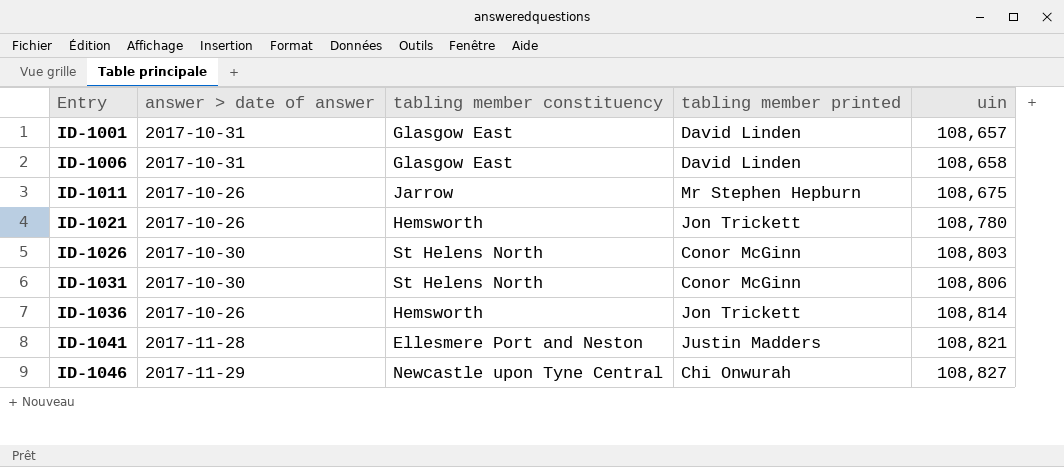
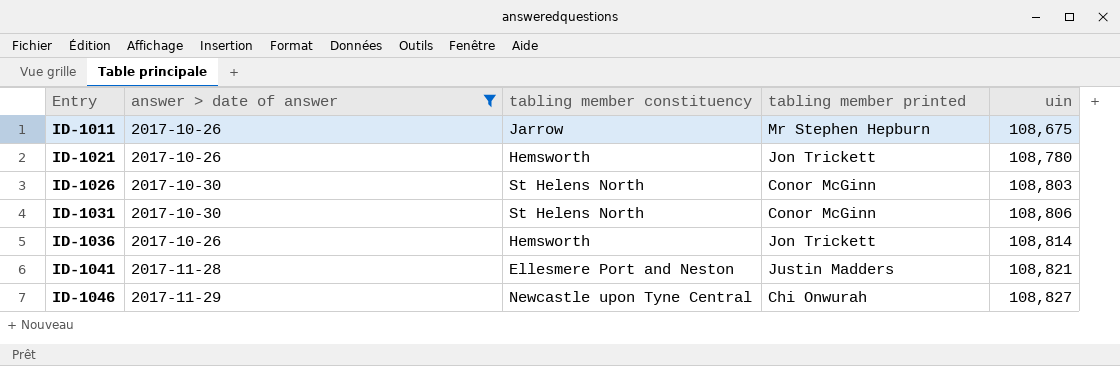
filter: none -> answer > date of answer != 2017-10-31

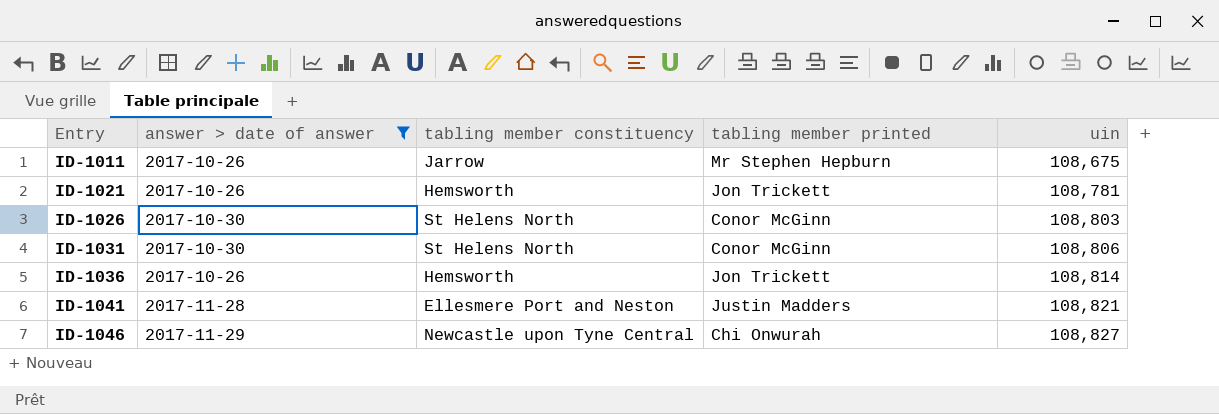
ID-1021 | uin: 108,780 -> 108,781

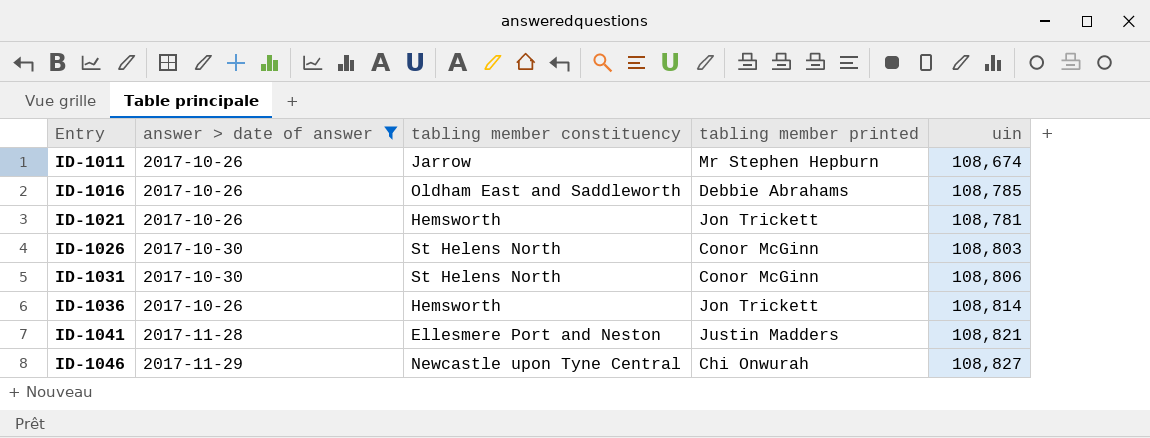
ID-1011 | uin: 108,675 -> 108,674
row ID-1016: none -> 2017-10-26 | Oldham East and Saddleworth | Debbie Abrahams | 108,785

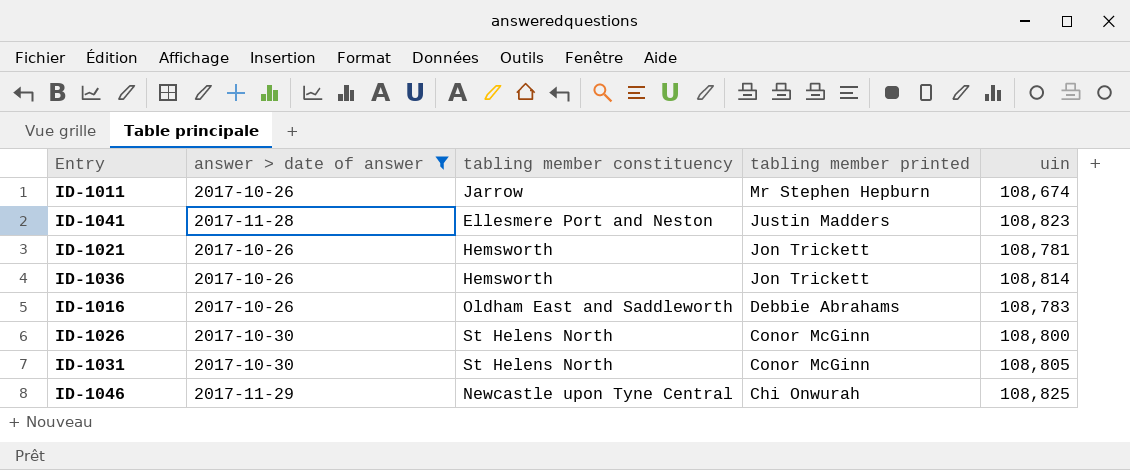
row order: Entry ascending -> tabling member printed descending
ID-1041 | uin: 108,821 -> 108,823
ID-1016 | uin: 108,785 -> 108,783
ID-1026 | uin: 108,803 -> 108,800
ID-1031 | uin: 108,806 -> 108,805
ID-1046 | uin: 108,827 -> 108,825

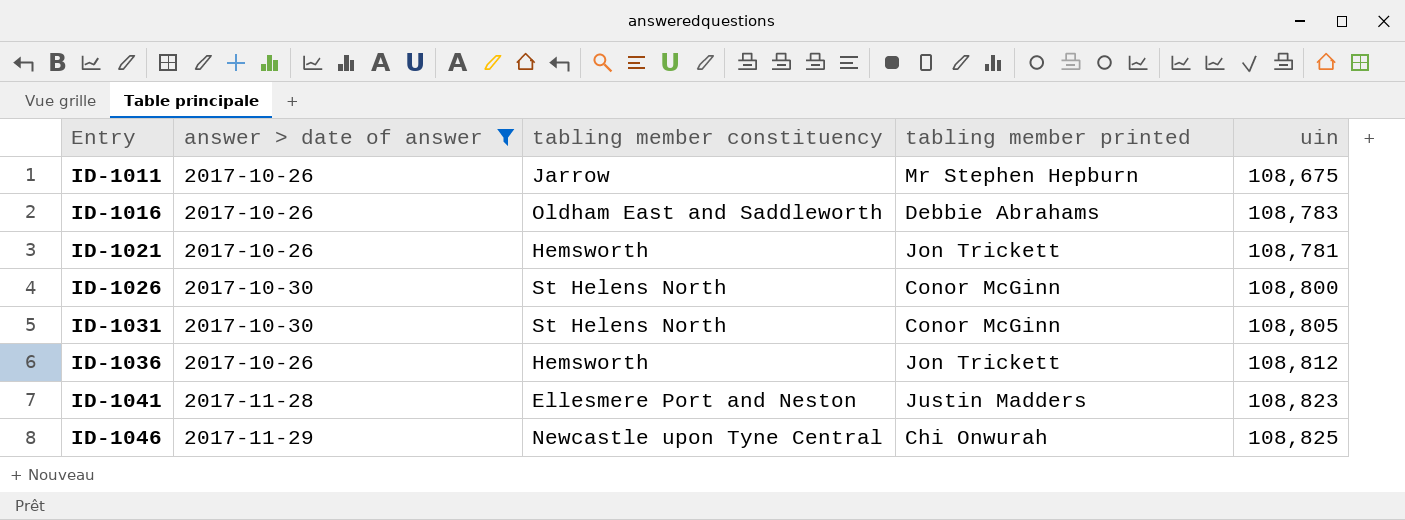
row order: tabling member printed descending -> Entry ascending
ID-1011 | uin: 108,674 -> 108,675
ID-1036 | uin: 108,814 -> 108,812

